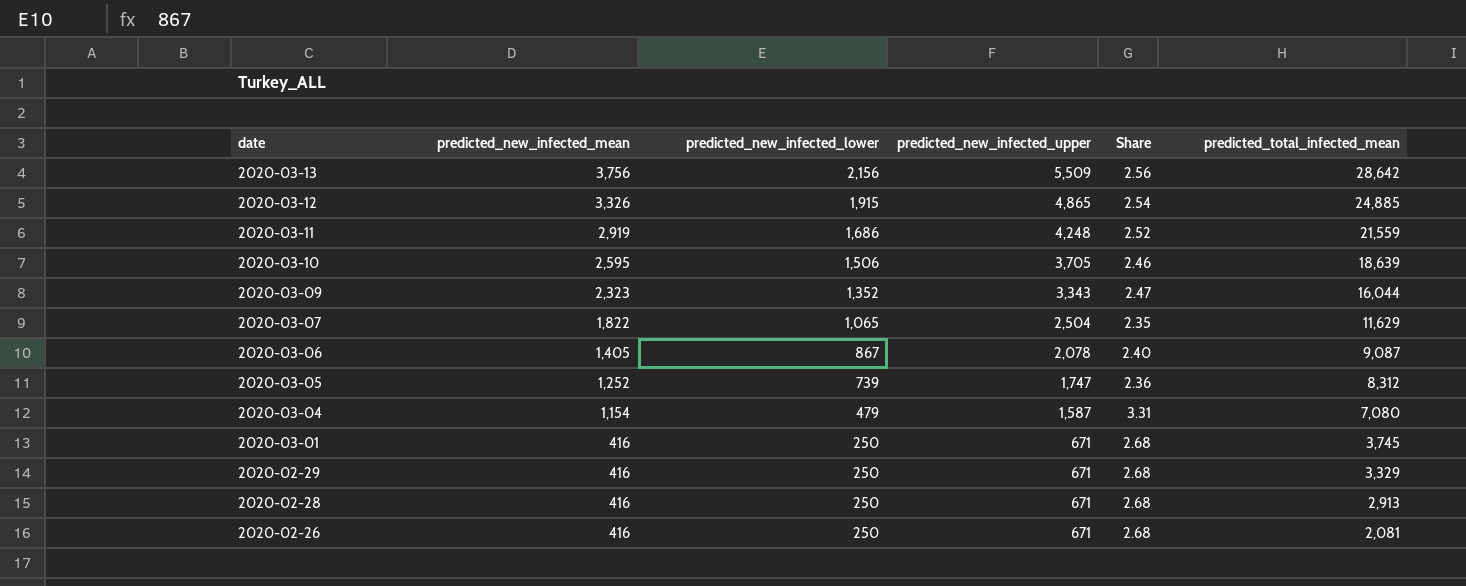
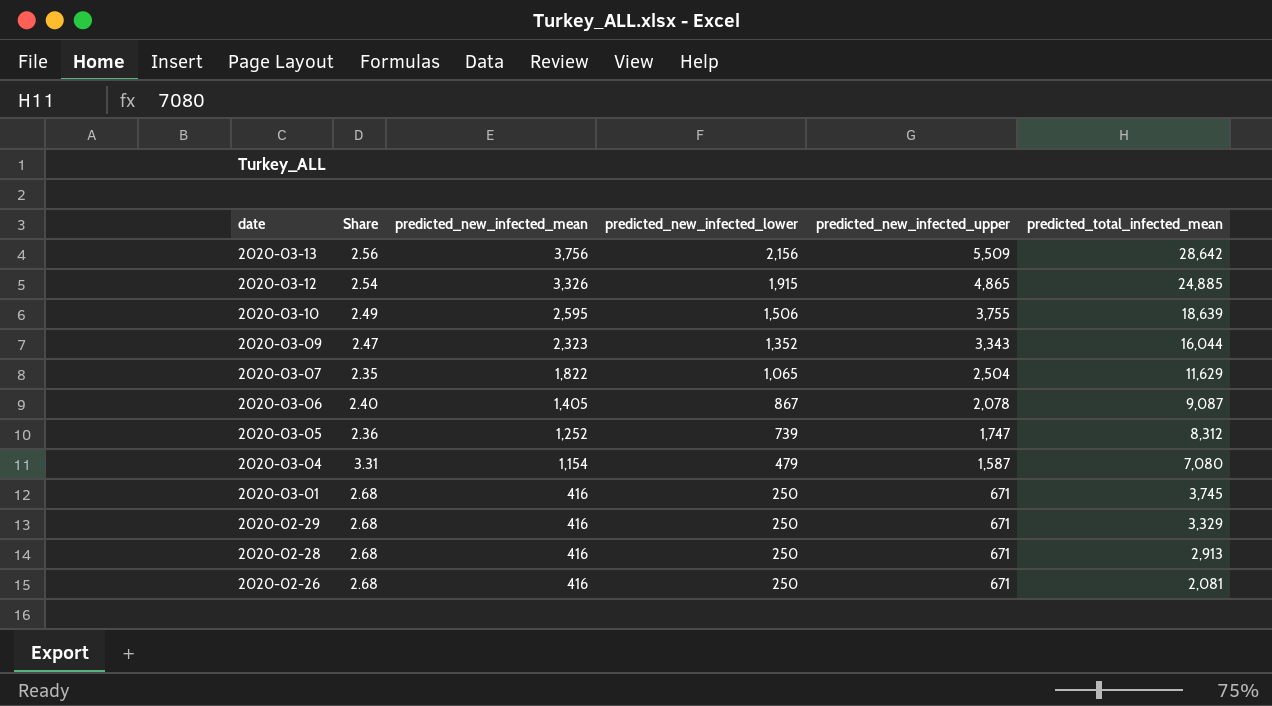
column Share | position: 5 -> 2
row 2020-03-11: 2,919 | 1,686 | 4,248 | 2.52 | 21,559 -> none
2020-03-10 | Share: 2.46 -> 2.49
2020-03-10 | predicted_new_infected_upper: 3,705 -> 3,755

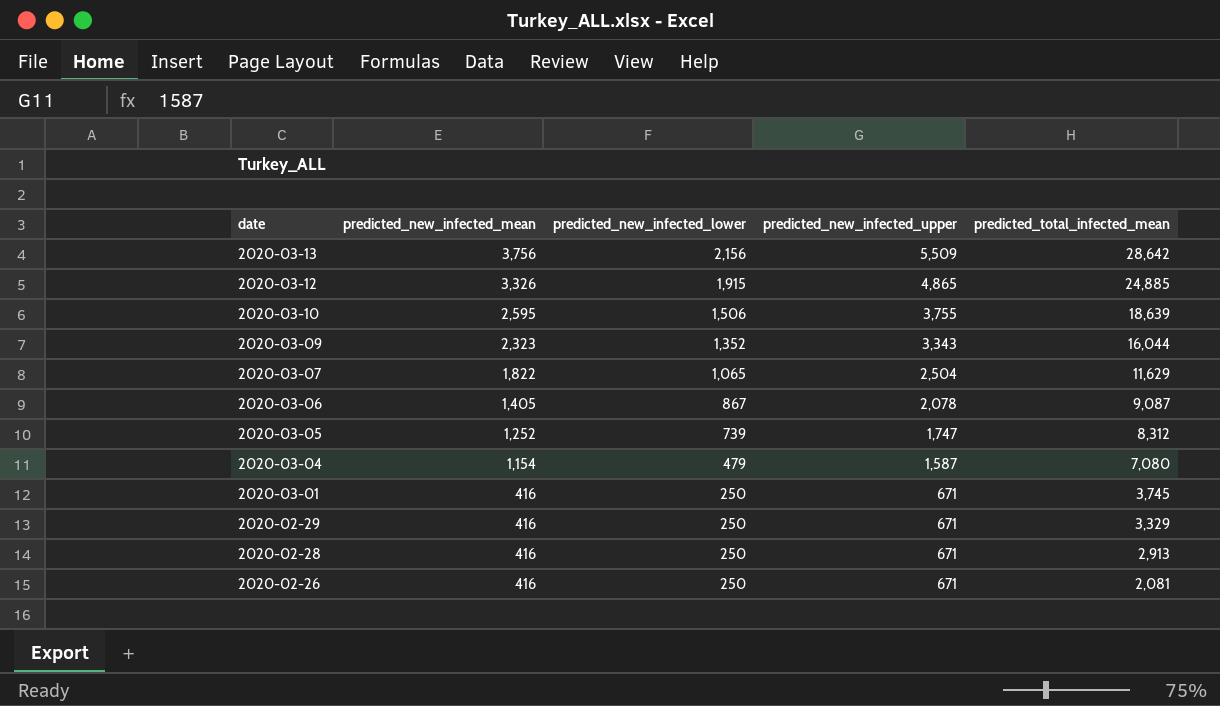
column Share | formula: [predicted_new_infected_upper] / [predicted_new_infected_lower] -> none

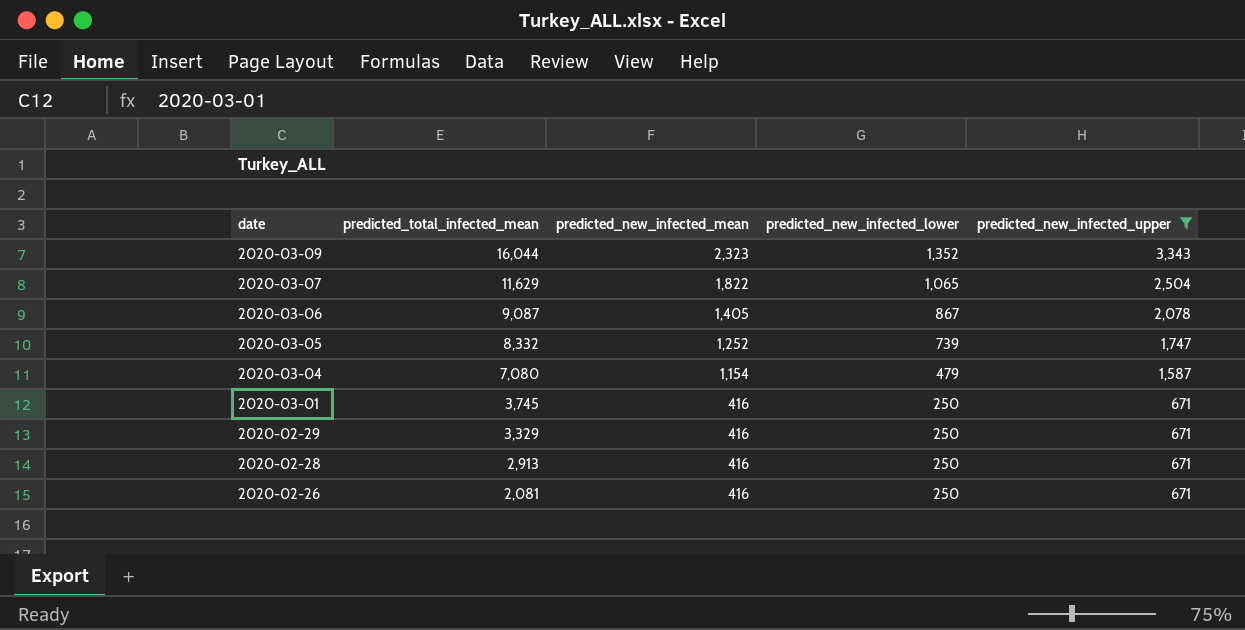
filter: none -> predicted_new_infected_upper <= 3,343
column predicted_total_infected_mean | position: 5 -> 2
2020-03-05 | predicted_total_infected_mean: 8,312 -> 8,332

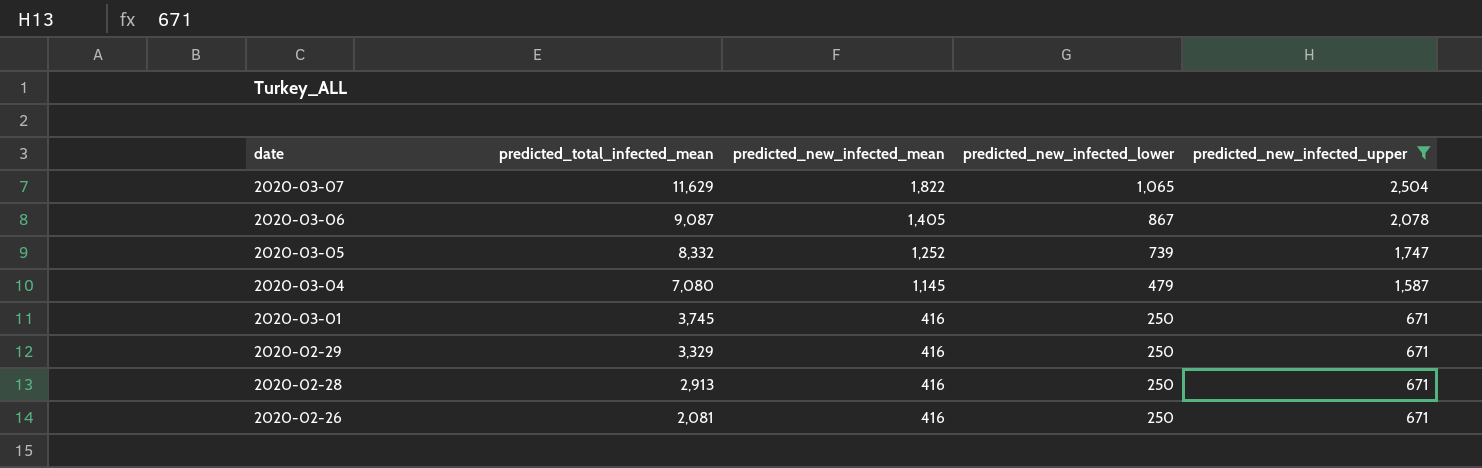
row 2020-03-09: 16,044 | 2,323 | 1,352 | 3,343 -> none
2020-03-04 | predicted_new_infected_mean: 1,154 -> 1,145

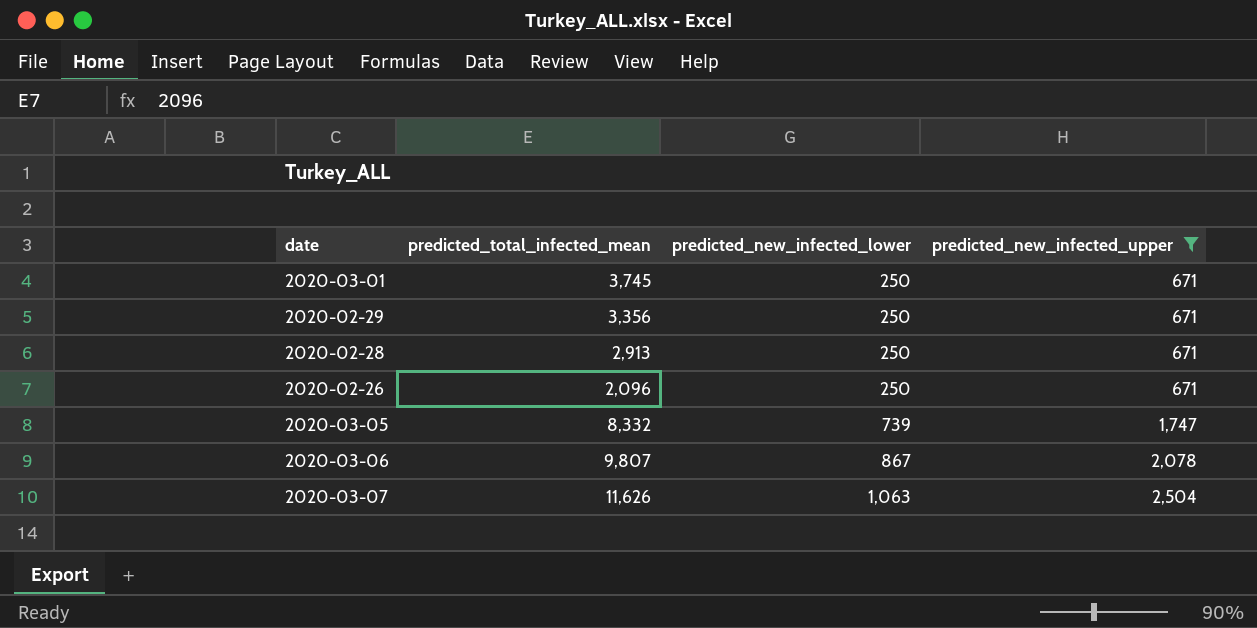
row order: date descending -> predicted_new_infected_lower ascending
column predicted_new_infected_mean | position: 3 -> none
row 2020-03-04: 7,080 | 1,145 | 479 | 1,587 -> none
2020-02-29 | predicted_total_infected_mean: 3,329 -> 3,356
2020-02-26 | predicted_total_infected_mean: 2,081 -> 2,096
2020-03-06 | predicted_total_infected_mean: 9,087 -> 9,807
2020-03-07 | predicted_total_infected_mean: 11,629 -> 11,626
2020-03-07 | predicted_new_infected_lower: 1,065 -> 1,063

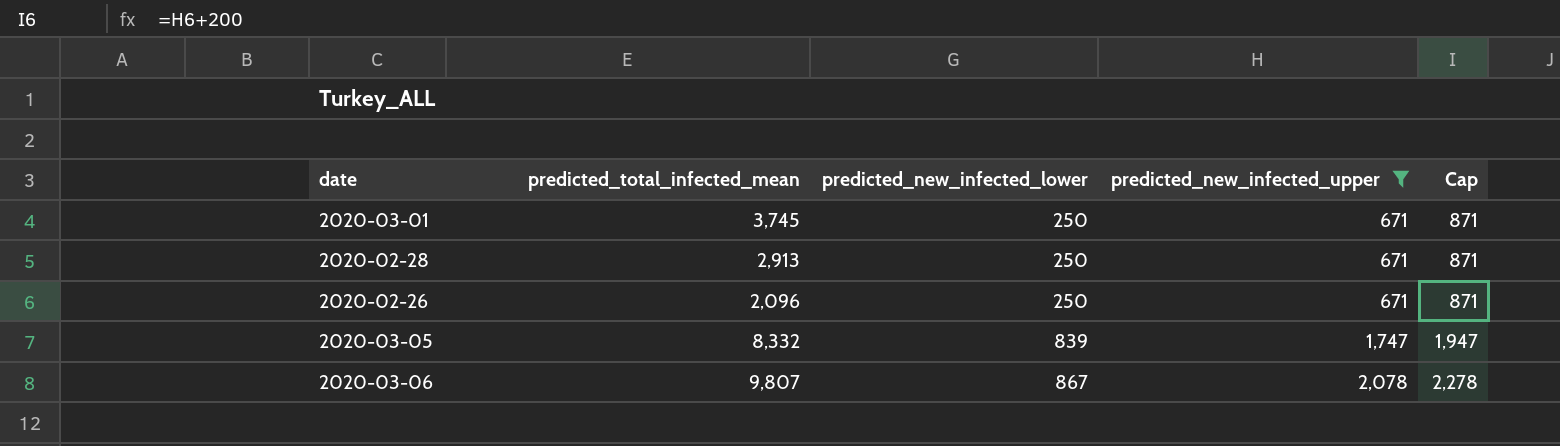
column Cap | formula: none -> [predicted_new_infected_upper] + 200
row 2020-02-29: 3,356 | 250 | 671 -> none
row 2020-03-07: 11,626 | 1,063 | 2,504 -> none
2020-03-05 | predicted_new_infected_lower: 739 -> 839

